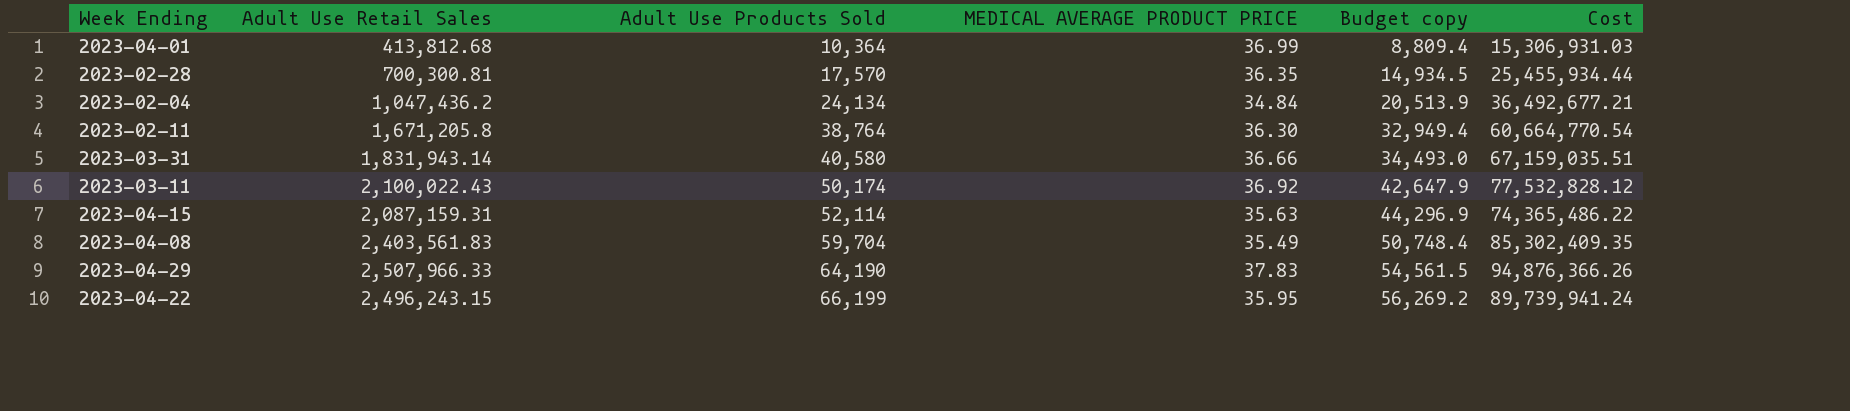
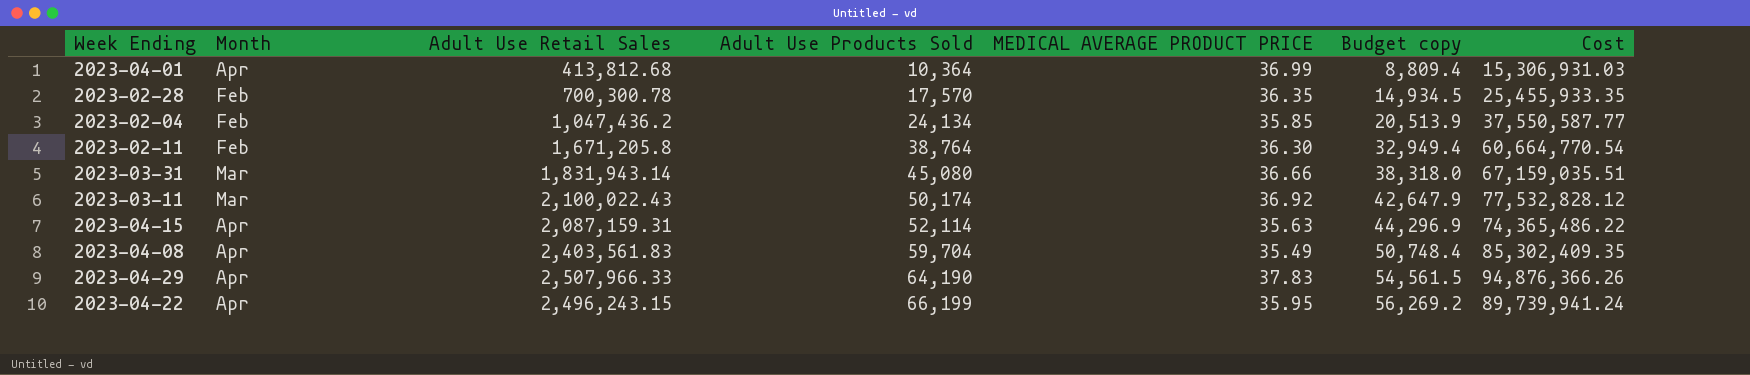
column Month | position: none -> 2
2023-02-28 | Adult Use Retail Sales: 700,300.81 -> 700,300.78
2023-02-28 | Cost: 25,455,934.44 -> 25,455,933.35
2023-02-04 | MEDICAL AVERAGE PRODUCT PRICE: 34.84 -> 35.85
2023-02-04 | Cost: 36,492,677.21 -> 37,550,587.77
2023-03-31 | Adult Use Products Sold: 40,580 -> 45,080
2023-03-31 | Budget copy: 34,493.0 -> 38,318.0

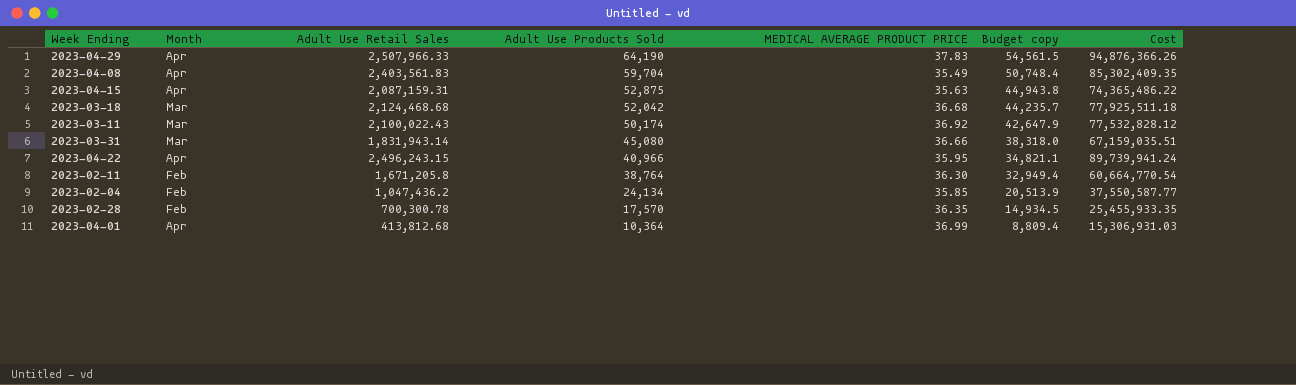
row order: Adult Use Products Sold ascending -> Adult Use Products Sold descending
2023-04-15 | Adult Use Products Sold: 52,114 -> 52,875
2023-04-15 | Budget copy: 44,296.9 -> 44,943.8
row 2023-03-18: none -> Mar | 2,124,468.68 | 52,042 | 36.68 | 44,235.7 | 77,925,511.18
2023-04-22 | Adult Use Products Sold: 66,199 -> 40,966
2023-04-22 | Budget copy: 56,269.2 -> 34,821.1

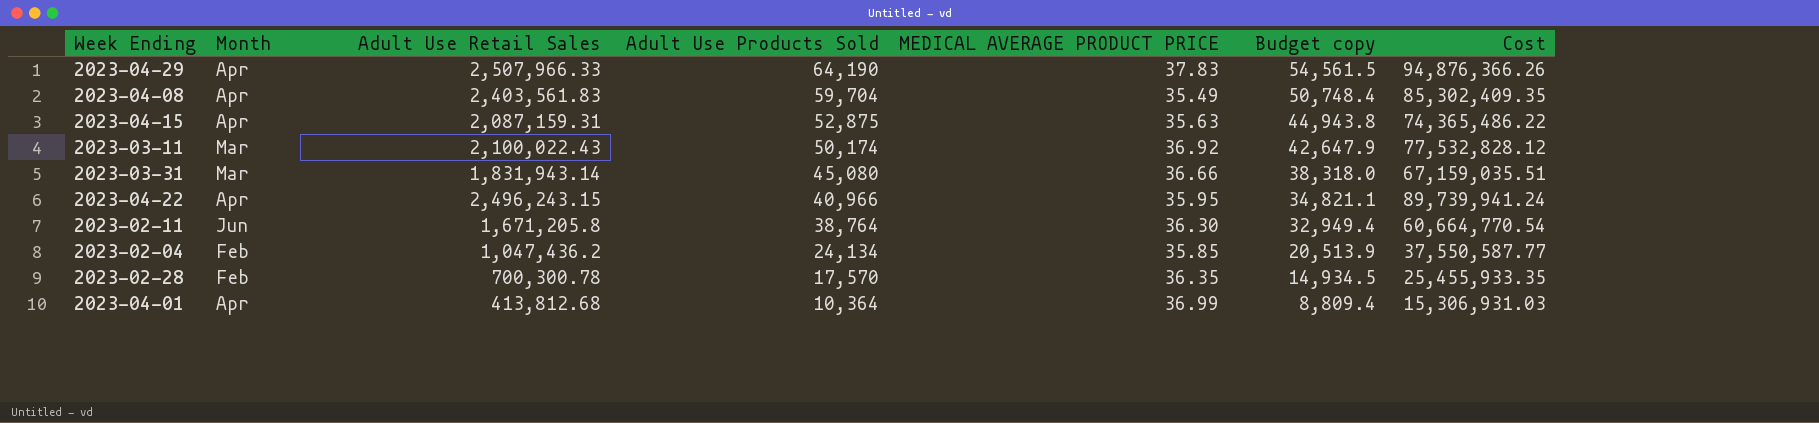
row 2023-03-18: Mar | 2,124,468.68 | 52,042 | 36.68 | 44,235.7 | 77,925,511.18 -> none
2023-02-11 | Month: Feb -> Jun

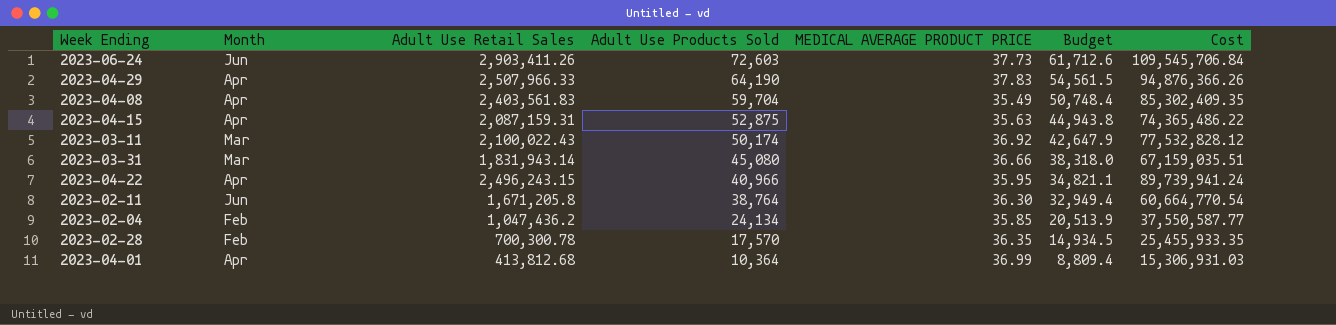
column name: Budget copy -> Budget
row 2023-06-24: none -> Jun | 2,903,411.26 | 72,603 | 37.73 | 61,712.6 | 109,545,706.84

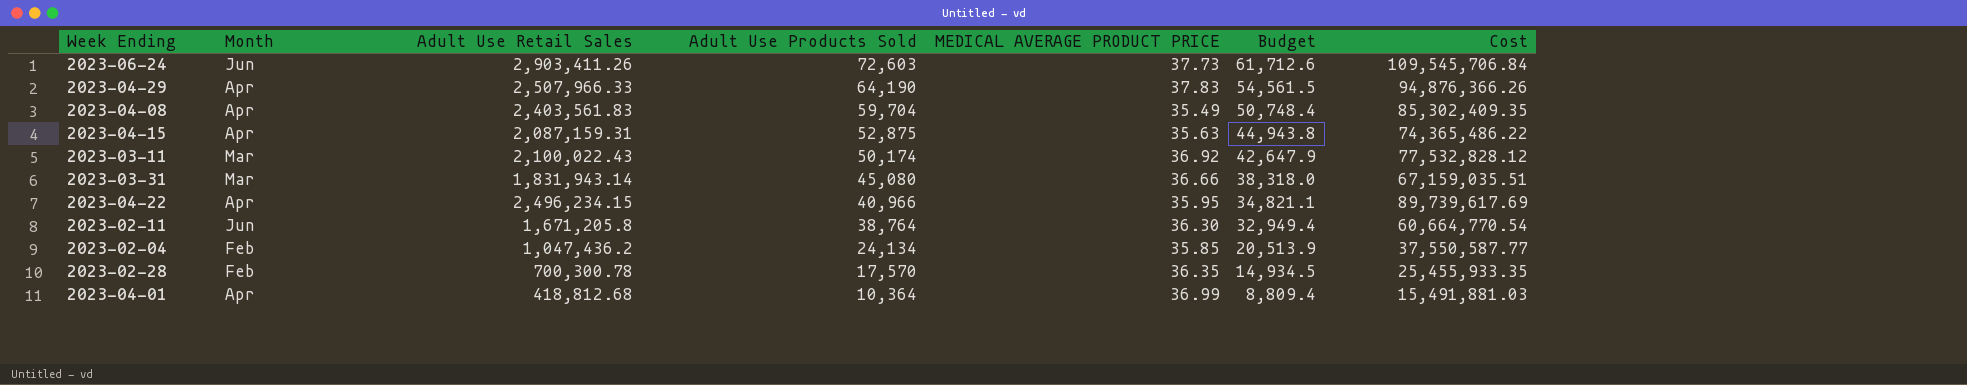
2023-04-22 | Adult Use Retail Sales: 2,496,243.15 -> 2,496,234.15
2023-04-22 | Cost: 89,739,941.24 -> 89,739,617.69
2023-04-01 | Adult Use Retail Sales: 413,812.68 -> 418,812.68
2023-04-01 | Cost: 15,306,931.03 -> 15,491,881.03

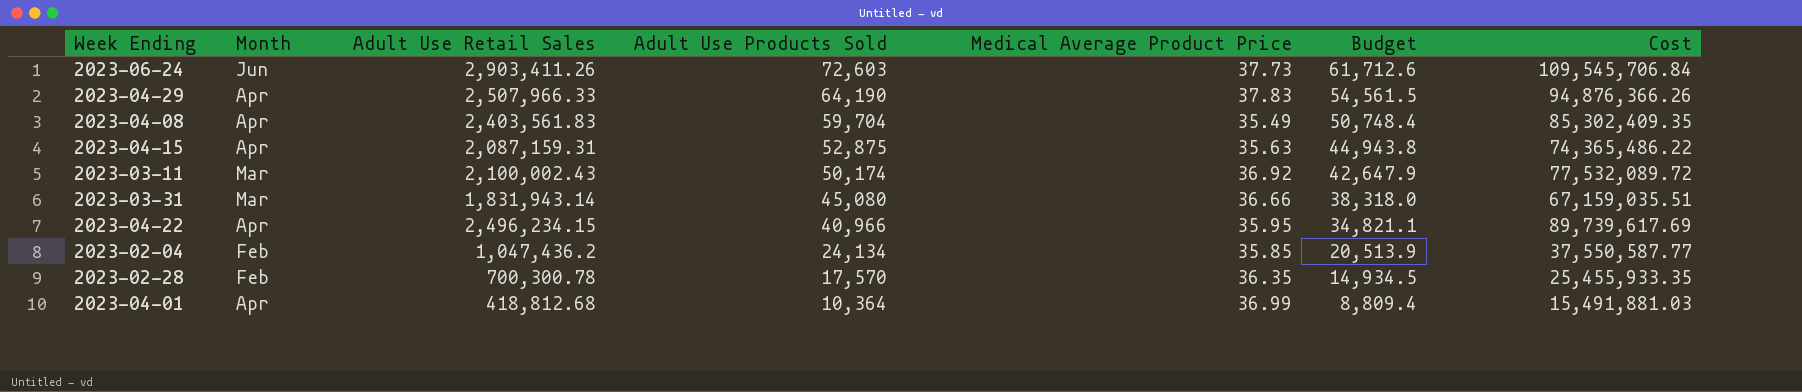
column name: MEDICAL AVERAGE PRODUCT PRICE -> Medical Average Product Price
row 2023-02-11: Jun | 1,671,205.8 | 38,764 | 36.30 | 32,949.4 | 60,664,770.54 -> none
2023-03-11 | Adult Use Retail Sales: 2,100,022.43 -> 2,100,002.43
2023-03-11 | Cost: 77,532,828.12 -> 77,532,089.72

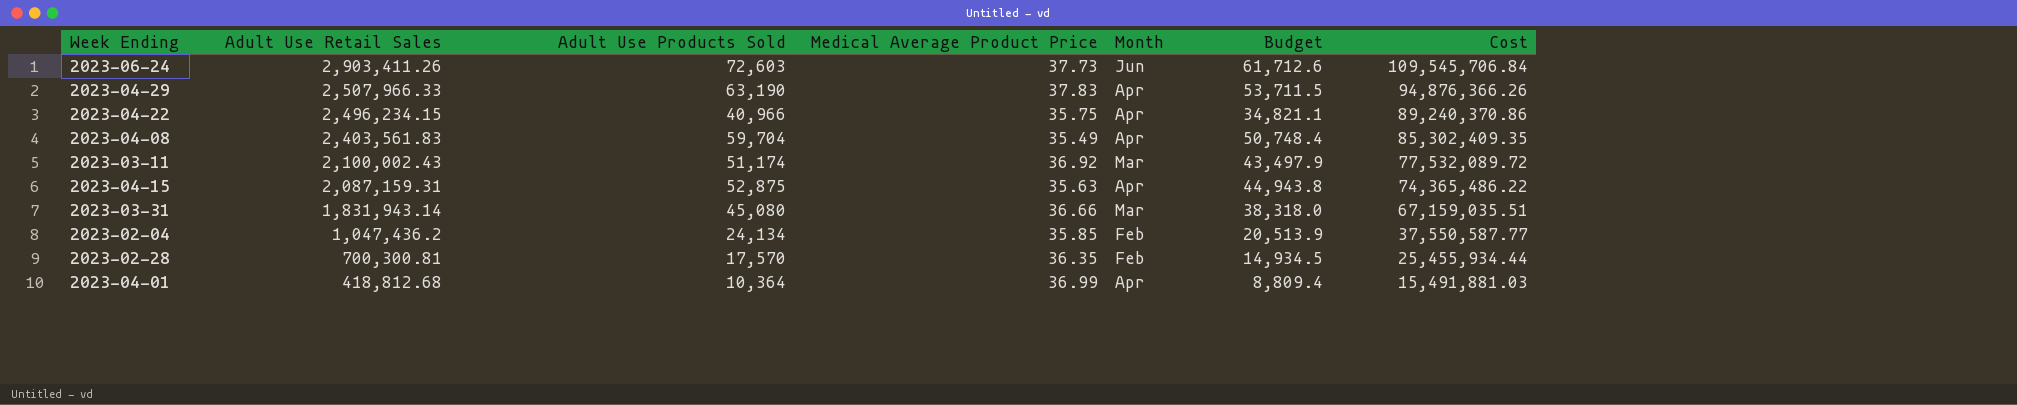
row order: Adult Use Products Sold descending -> Adult Use Retail Sales descending
column Month | position: 2 -> 5
2023-04-29 | Adult Use Products Sold: 64,190 -> 63,190
2023-04-29 | Budget: 54,561.5 -> 53,711.5
2023-04-22 | Medical Average Product Price: 35.95 -> 35.75
2023-04-22 | Cost: 89,739,617.69 -> 89,240,370.86
2023-03-11 | Adult Use Products Sold: 50,174 -> 51,174
2023-03-11 | Budget: 42,647.9 -> 43,497.9
2023-02-28 | Adult Use Retail Sales: 700,300.78 -> 700,300.81
2023-02-28 | Cost: 25,455,933.35 -> 25,455,934.44

